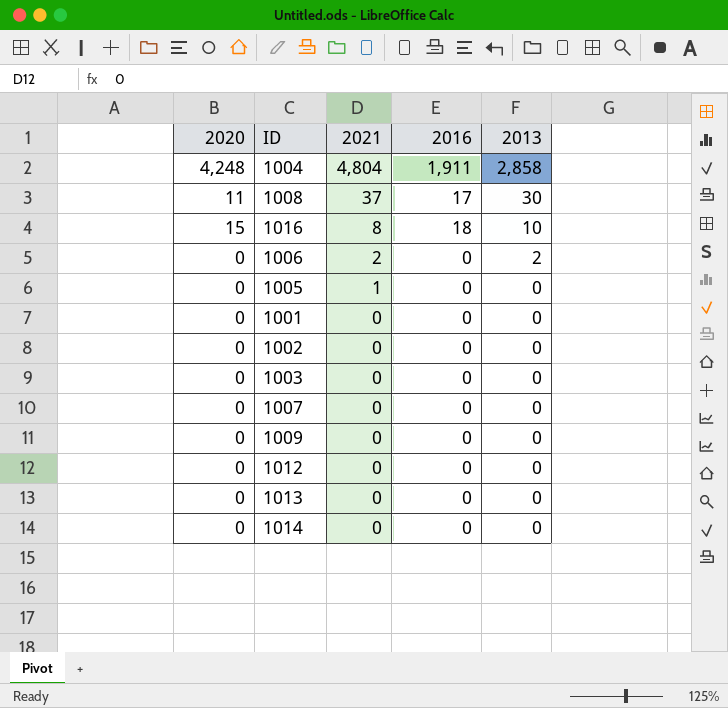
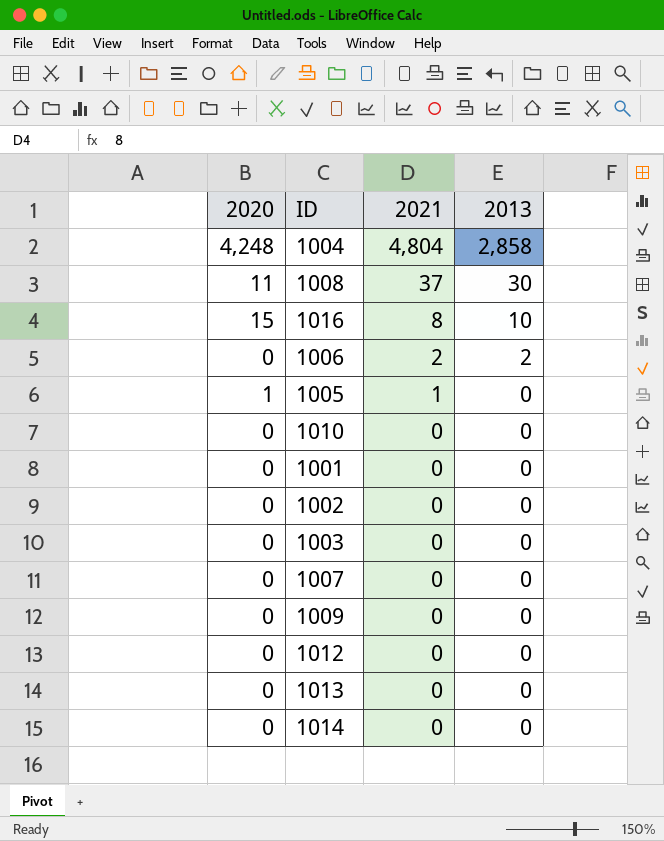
column 2016 | position: 4 -> none
1005 | 2020: 0 -> 1
row 1010: none -> 0 | 0 | 0

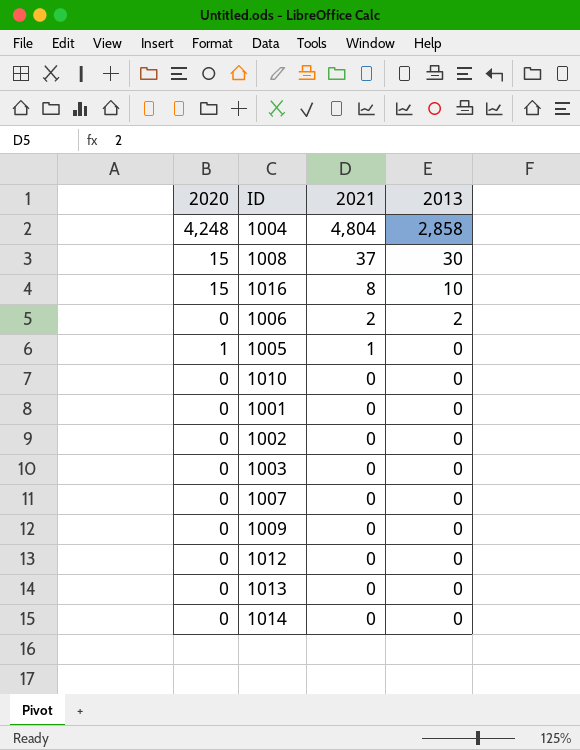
1008 | 2020: 11 -> 15

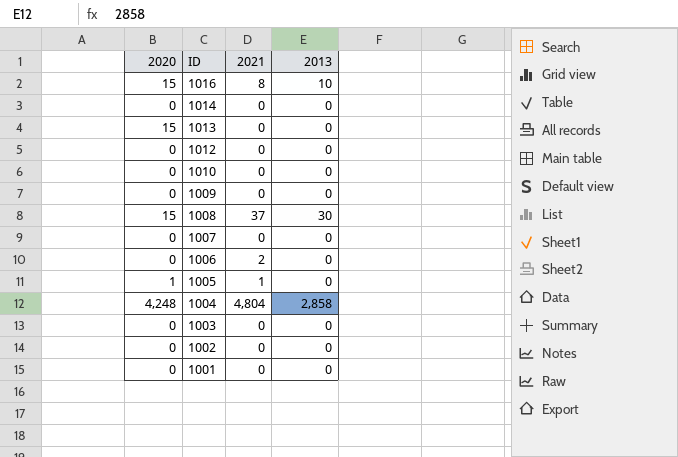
row order: 2021 descending -> ID descending
1013 | 2020: 0 -> 15
1006 | 2013: 2 -> 0

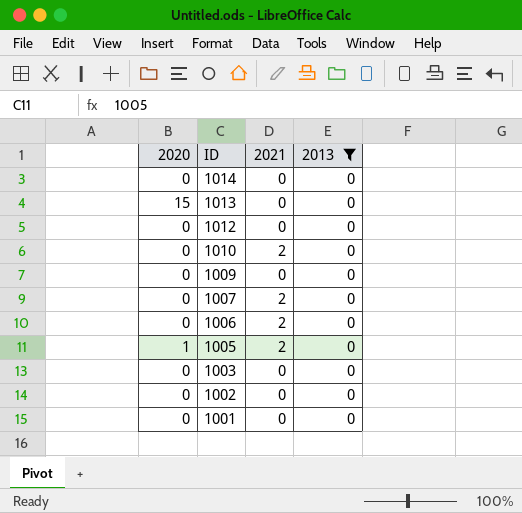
filter: none -> 2013 = 0
1010 | 2021: 0 -> 2
1007 | 2021: 0 -> 2
1005 | 2021: 1 -> 2

